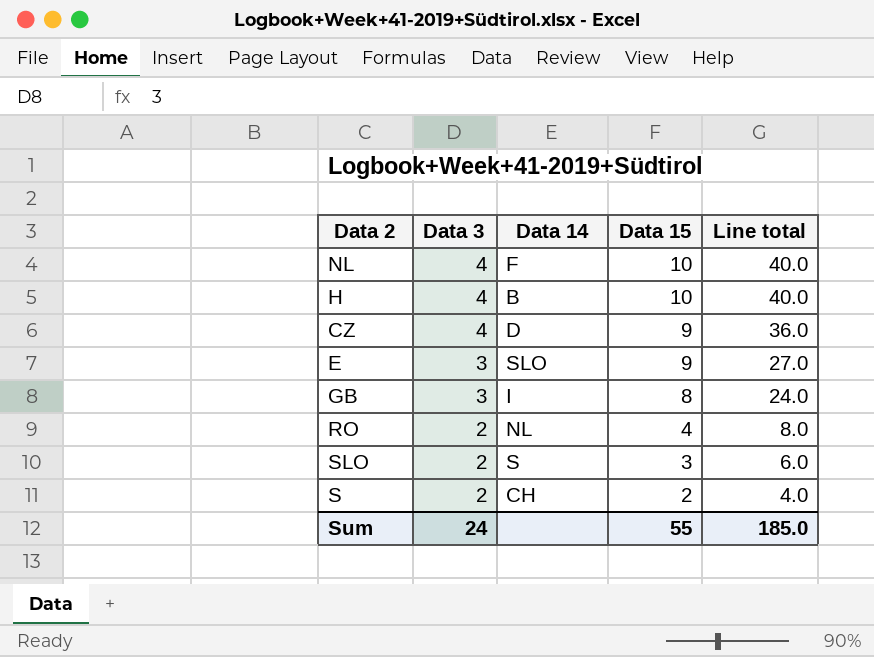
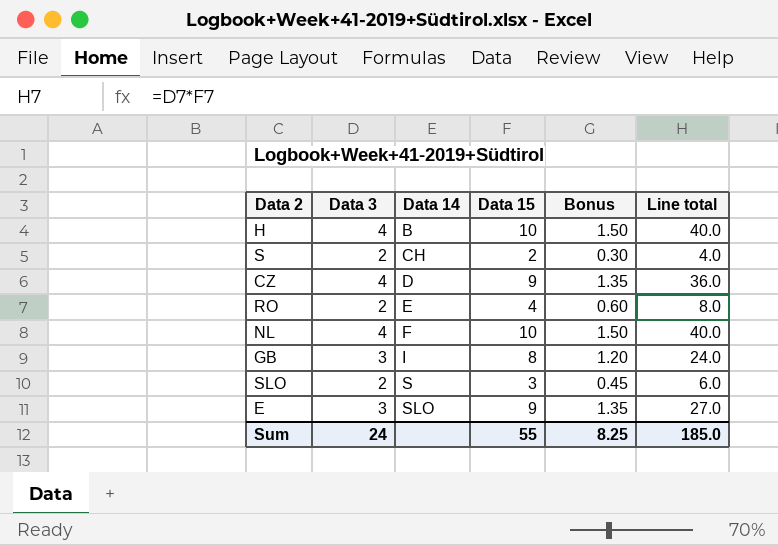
row order: Data 3 descending -> Data 14 ascending
column Bonus | formula: none -> [Data 15] * 0.15
RO | Data 14: NL -> E

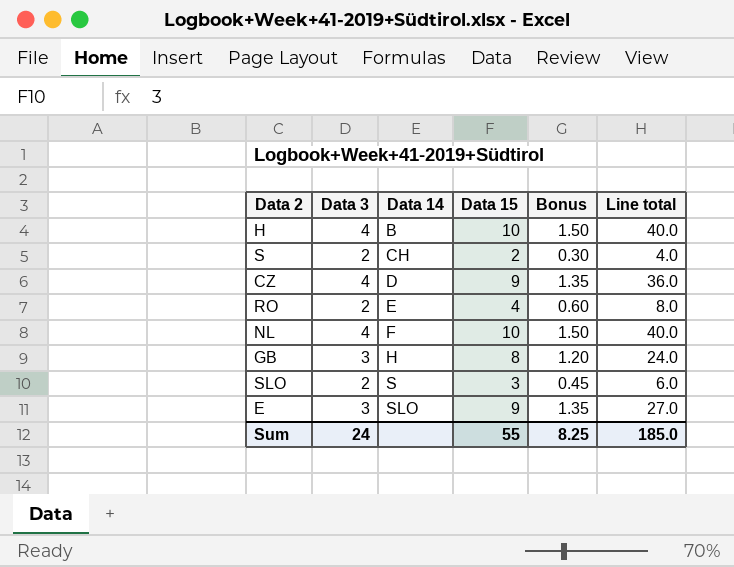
GB | Data 14: I -> H

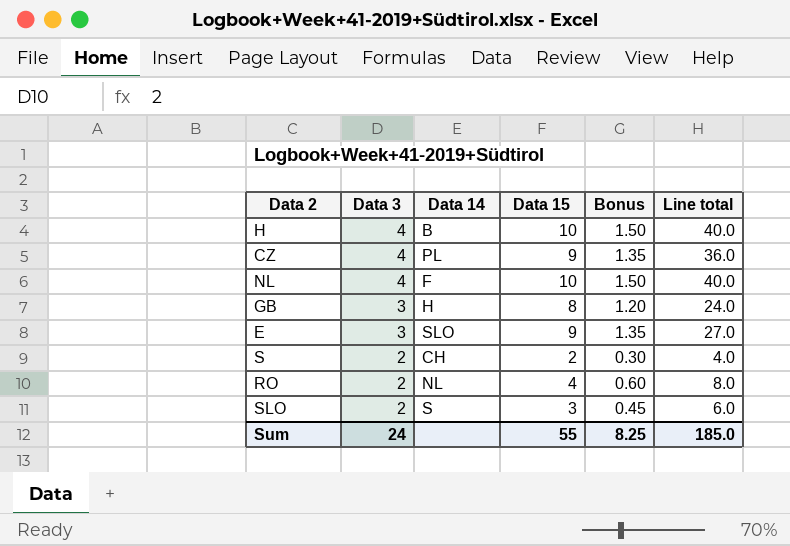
row order: Data 14 ascending -> Data 3 descending
CZ | Data 14: D -> PL
RO | Data 14: E -> NL

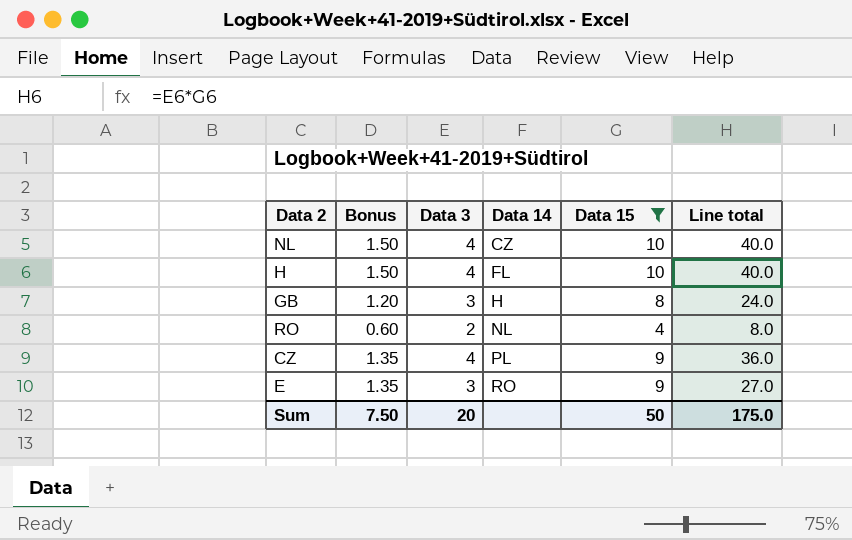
filter: none -> Data 15 >= 4
row order: Data 3 descending -> Data 14 ascending
column Bonus | position: 5 -> 2
NL | Data 14: F -> CZ
H | Data 14: B -> FL
E | Data 14: SLO -> RO
Sum | Bonus: 8.25 -> 7.50
Sum | Data 3: 24 -> 20
Sum | Data 15: 55 -> 50
Sum | Line total: 185.0 -> 175.0

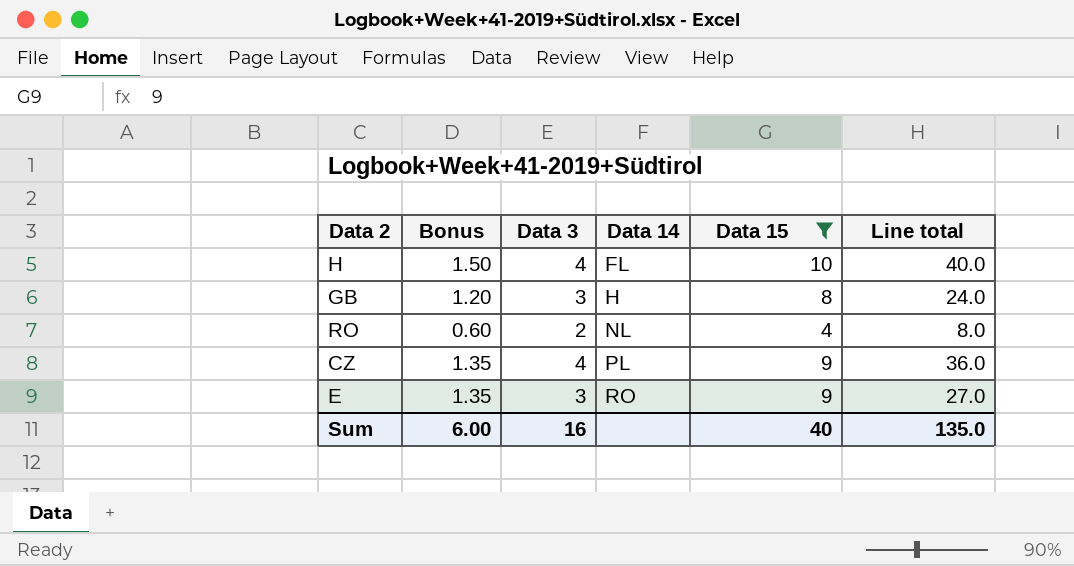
row NL: 1.50 | 4 | CZ | 10 | 40.0 -> none
Sum | Bonus: 7.50 -> 6.00
Sum | Data 3: 20 -> 16
Sum | Data 15: 50 -> 40
Sum | Line total: 175.0 -> 135.0

